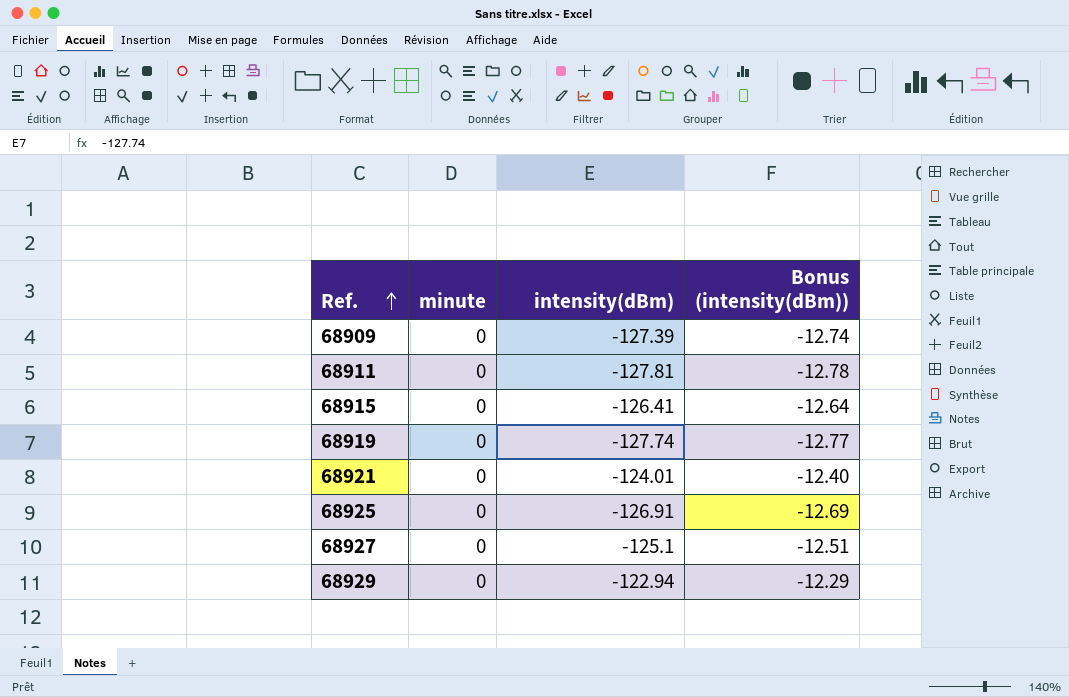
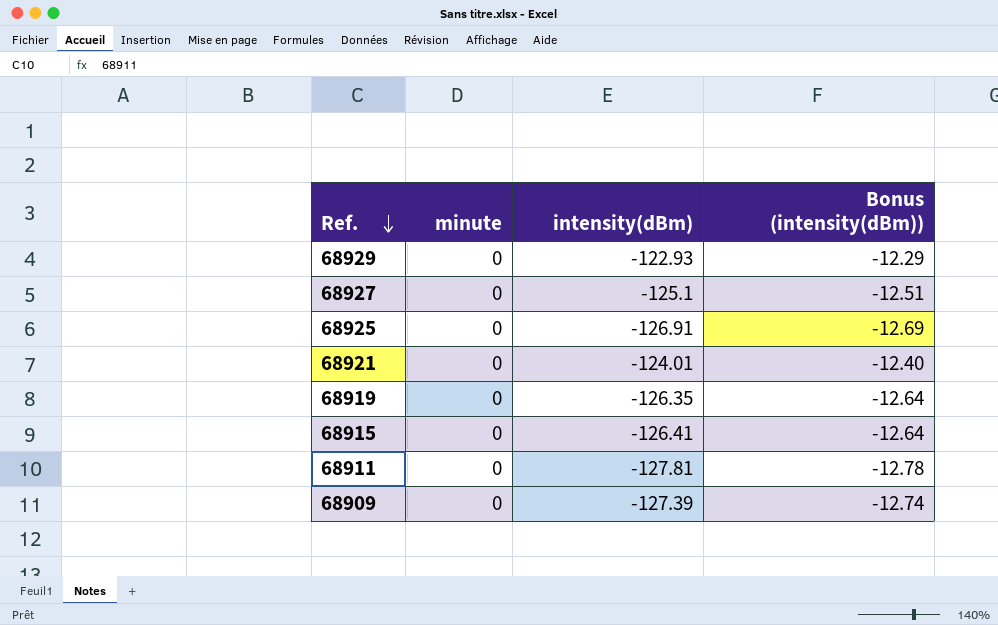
row order: Ref. ascending -> Ref. descending
68929 | intensity(dBm): -122.94 -> -122.93
68919 | intensity(dBm): -127.74 -> -126.35
68919 | Bonus (intensity(dBm)): -12.77 -> -12.64

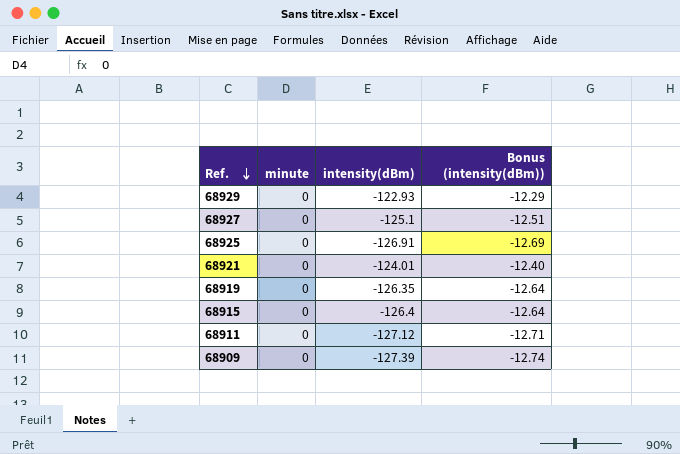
68915 | intensity(dBm): -126.41 -> -126.4
68911 | intensity(dBm): -127.81 -> -127.12
68911 | Bonus (intensity(dBm)): -12.78 -> -12.71

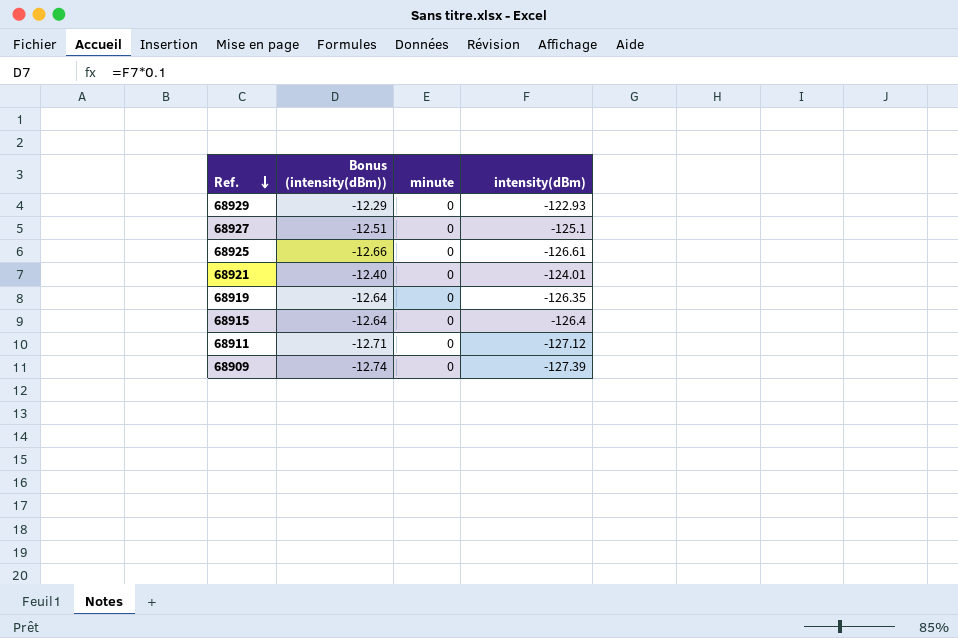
column Bonus (intensity(dBm)) | position: 4 -> 2
68925 | Bonus (intensity(dBm)): -12.69 -> -12.66
68925 | intensity(dBm): -126.91 -> -126.61

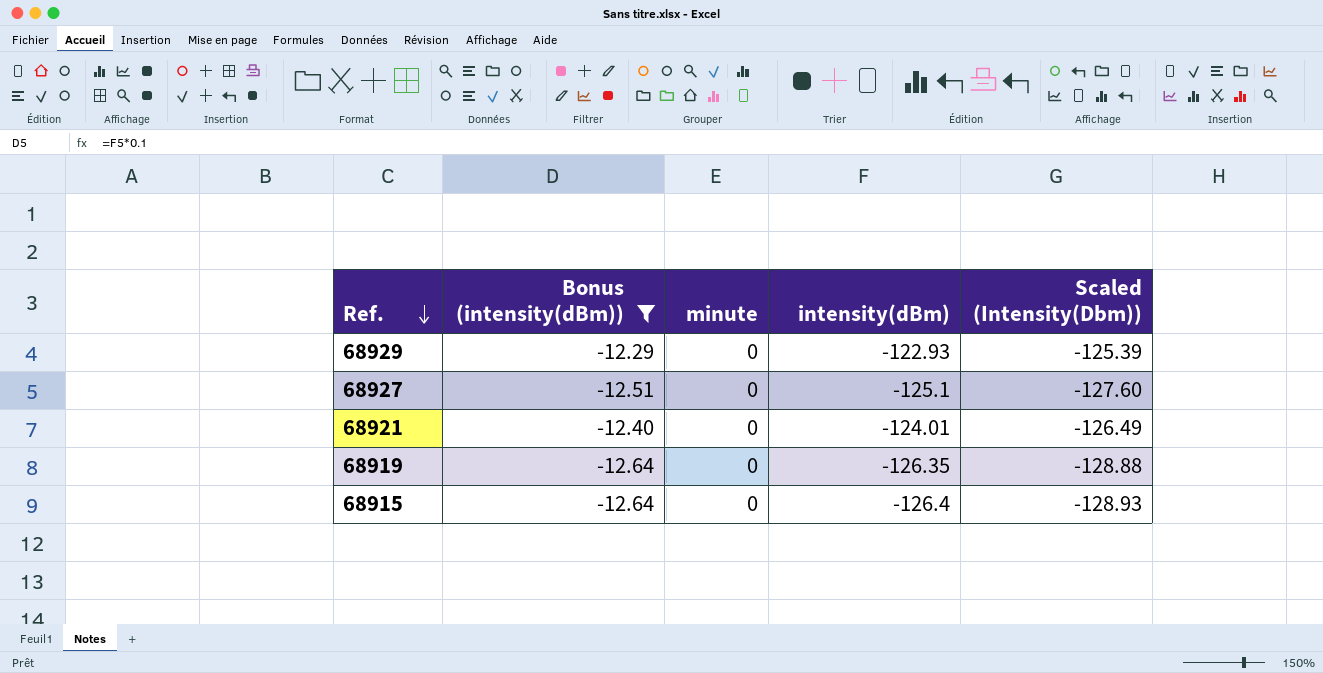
filter: none -> Bonus (intensity(dBm)) >= -12.64
column Scaled (Intensity(Dbm)) | formula: none -> [intensity(dBm)] * 1.02

